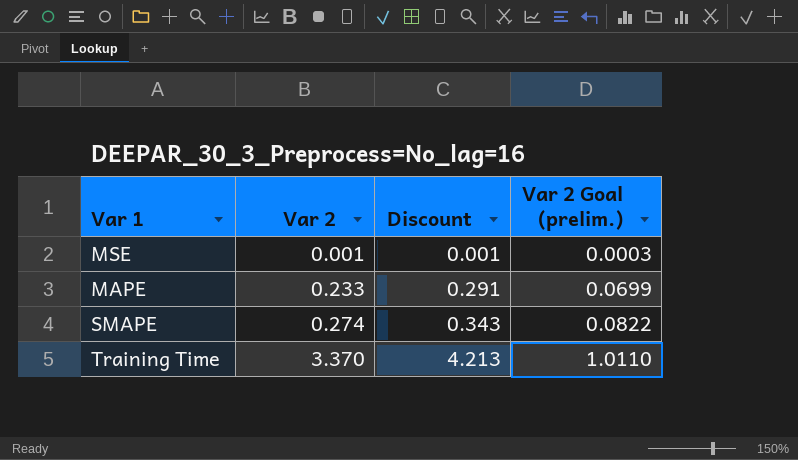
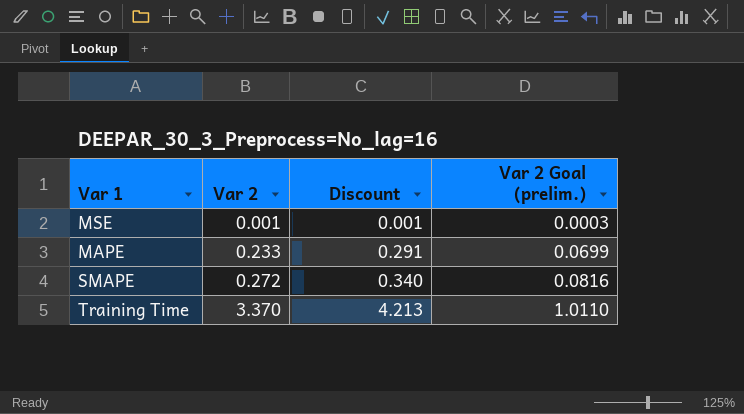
SMAPE | Var 2: 0.274 -> 0.272
SMAPE | Discount: 0.343 -> 0.340
SMAPE | Var 2 Goal (prelim.): 0.0822 -> 0.0816

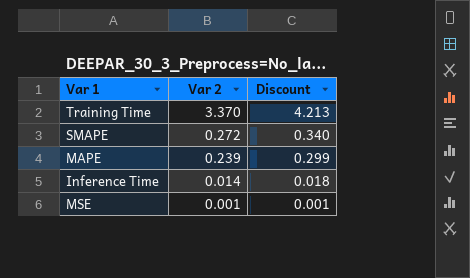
row order: Var 2 ascending -> Var 2 descending
column Var 2 Goal (prelim.) | formula: [Var 2] * 0.3 -> none
MAPE | Var 2: 0.233 -> 0.239
MAPE | Discount: 0.291 -> 0.299
row Inference Time: none -> 0.014 | 0.018

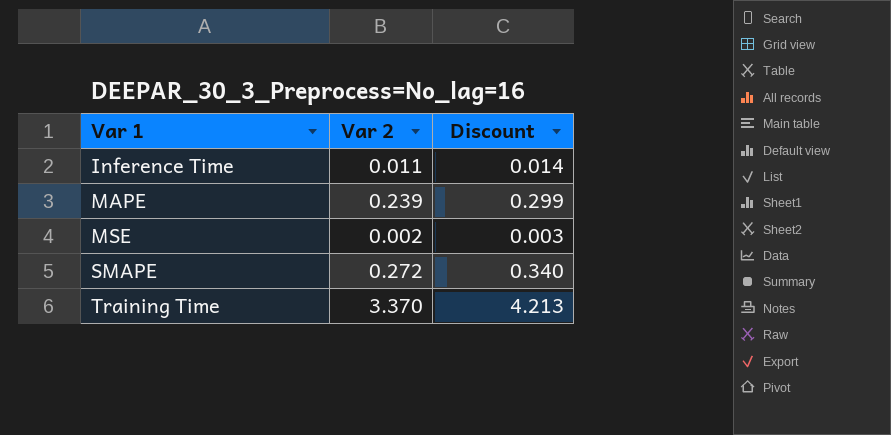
row order: Var 2 descending -> Var 1 ascending
Inference Time | Var 2: 0.014 -> 0.011
Inference Time | Discount: 0.018 -> 0.014
MSE | Var 2: 0.001 -> 0.002
MSE | Discount: 0.001 -> 0.003

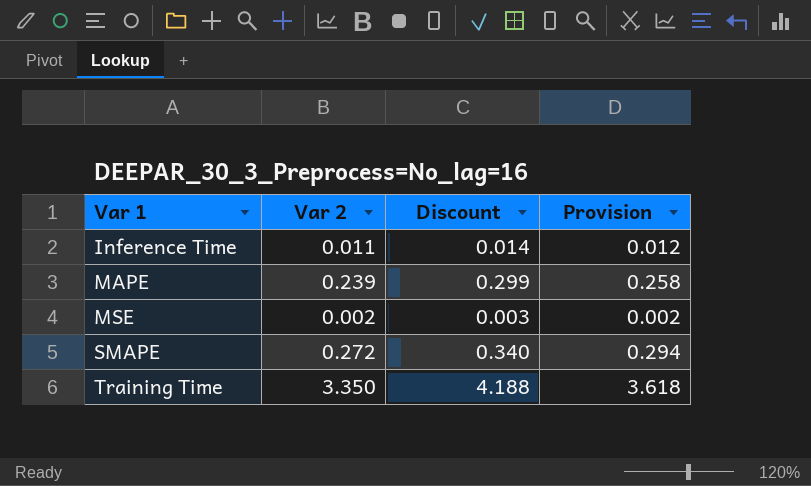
column Provision | formula: none -> [Var 2] * 1.08
Training Time | Var 2: 3.370 -> 3.350
Training Time | Discount: 4.213 -> 4.188

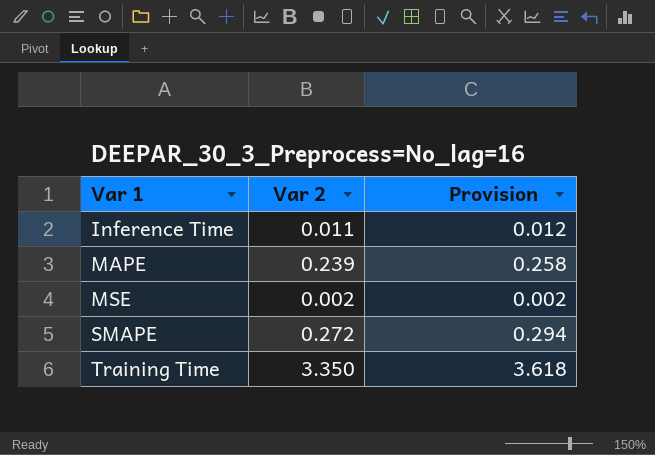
column Discount | formula: [Var 2] * 1.25 -> none

